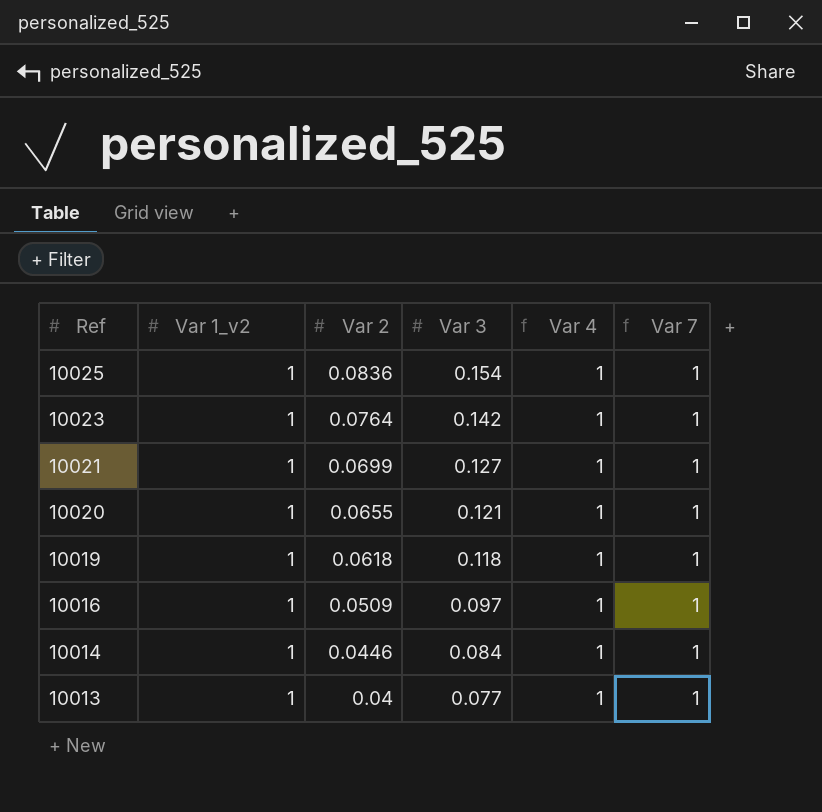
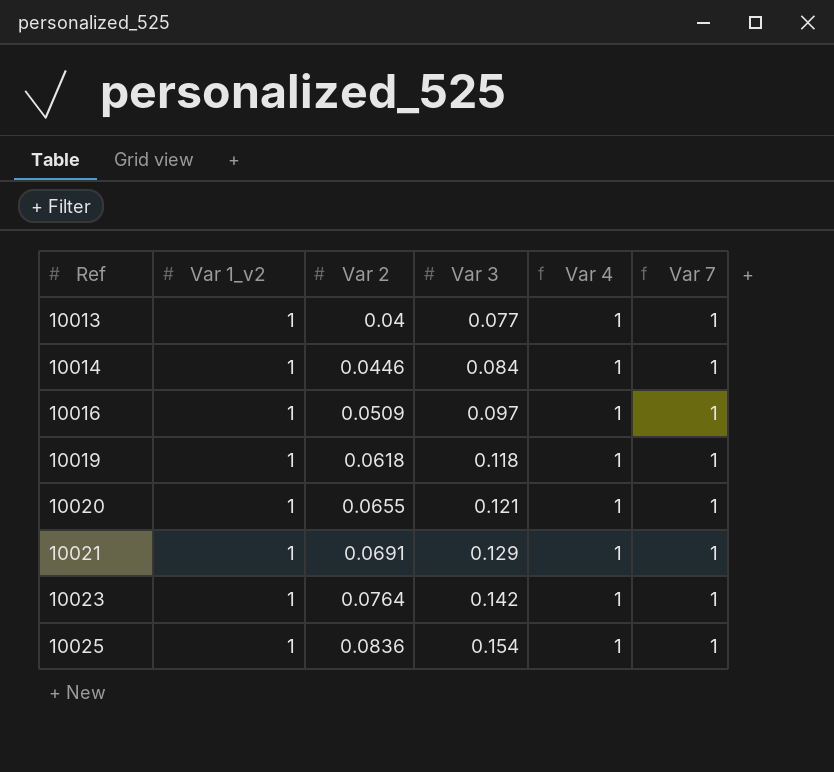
row order: Ref descending -> Ref ascending
10021 | Var 2: 0.0699 -> 0.0691
10021 | Var 3: 0.127 -> 0.129

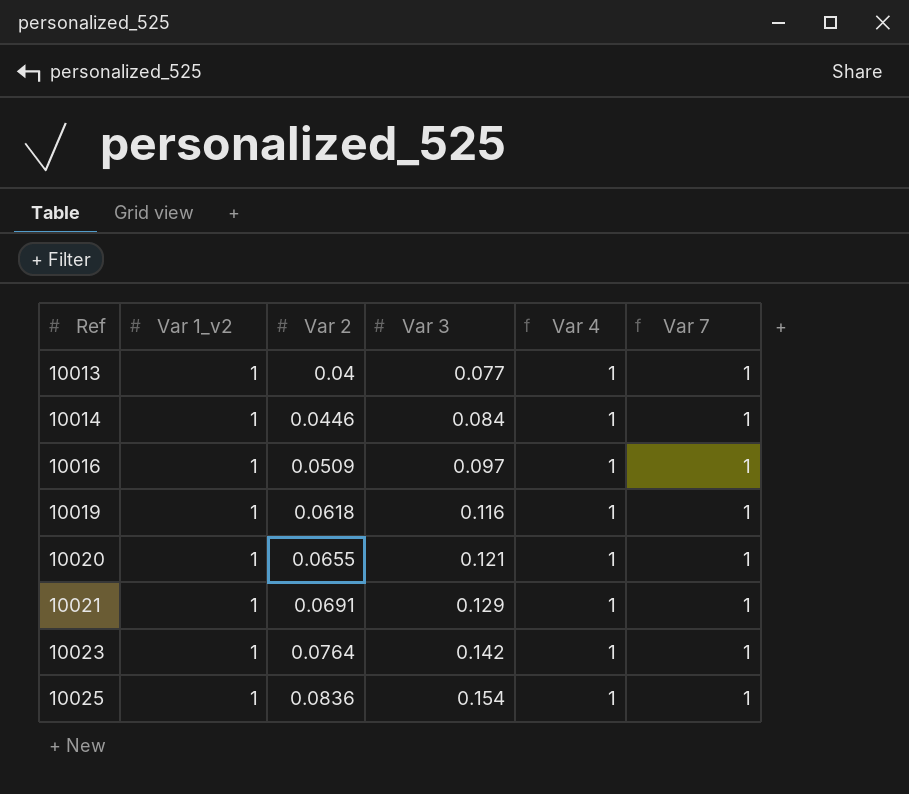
10019 | Var 3: 0.118 -> 0.116

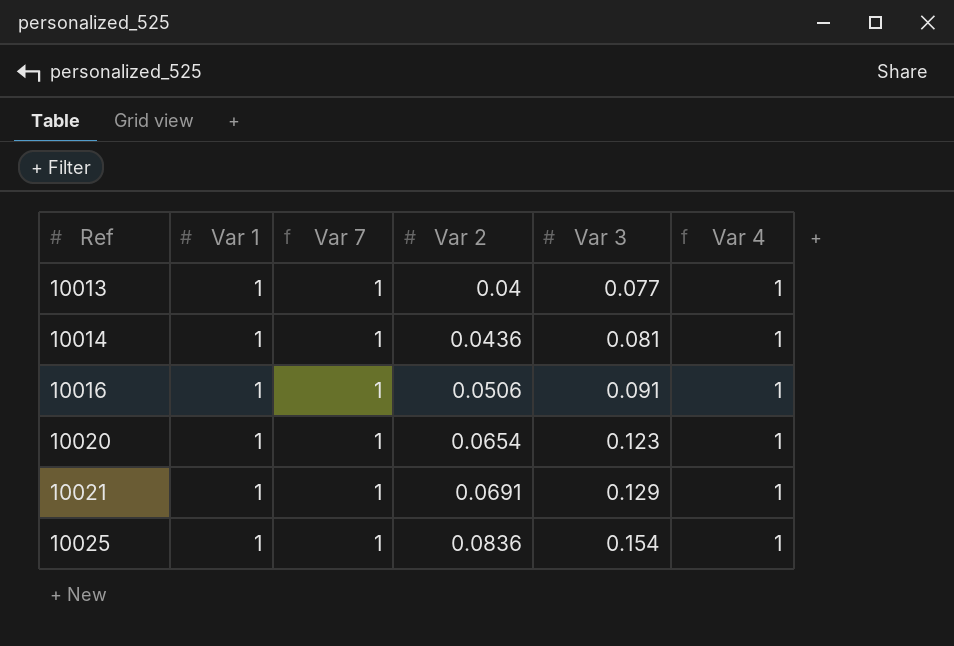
column name: Var 1_v2 -> Var 1
column Var 7 | position: 6 -> 3
row 10019: 1 | 0.0618 | 0.116 | 1 | 1 -> none
row 10023: 1 | 0.0764 | 0.142 | 1 | 1 -> none
10014 | Var 2: 0.0446 -> 0.0436
10014 | Var 3: 0.084 -> 0.081
10016 | Var 2: 0.0509 -> 0.0506
10016 | Var 3: 0.097 -> 0.091
10020 | Var 2: 0.0655 -> 0.0654
10020 | Var 3: 0.121 -> 0.123

